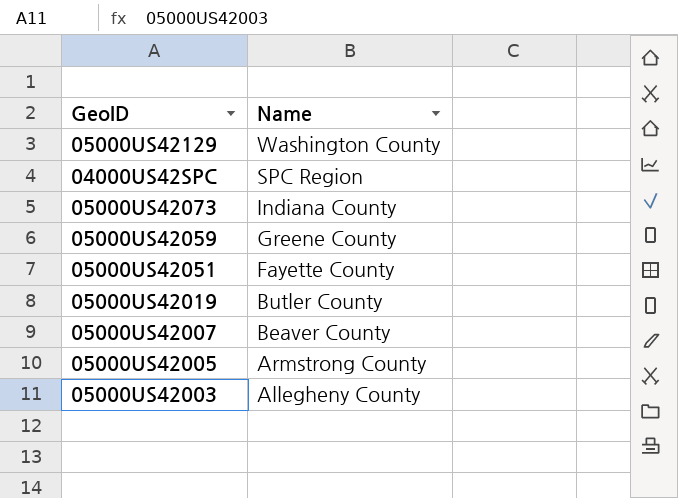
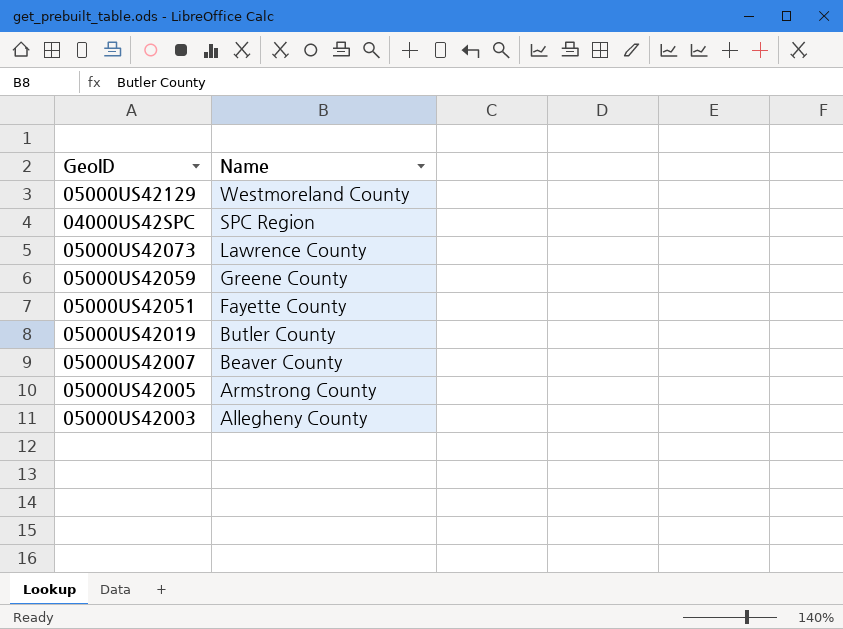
05000US42129 | Name: Washington County -> Westmoreland County
05000US42073 | Name: Indiana County -> Lawrence County

